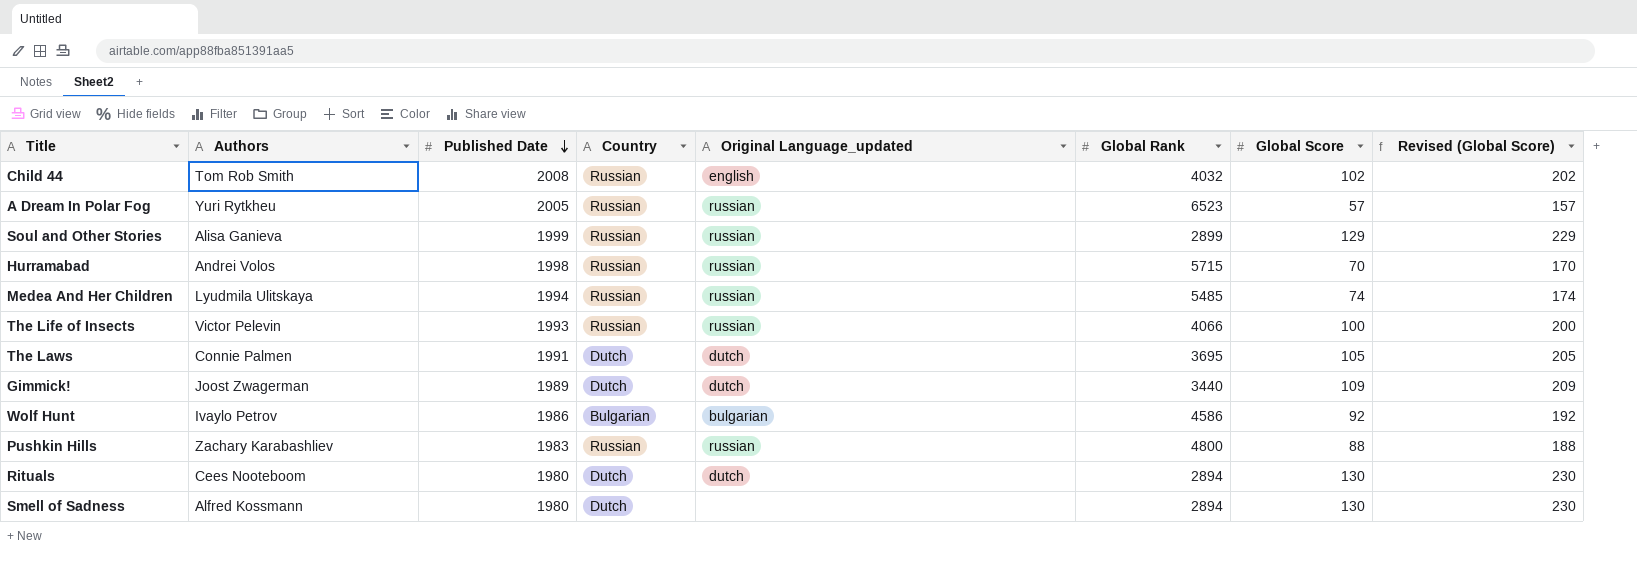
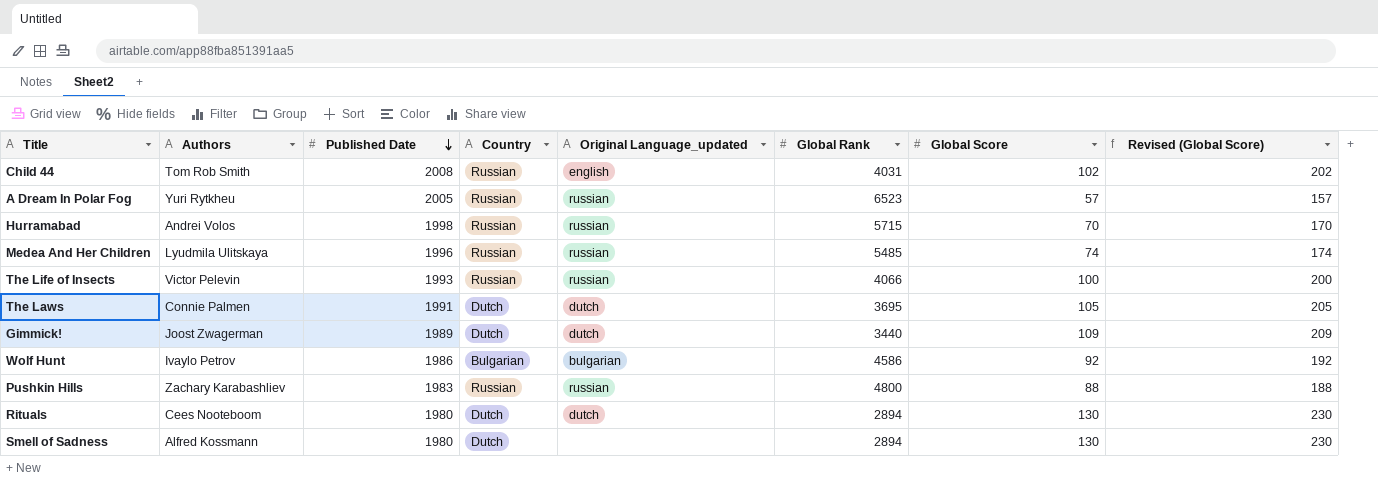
row Soul and Other Stories: Alisa Ganieva | 1999 | Russian | russian | 2899 | 129 | 229 -> none
Child 44 | Global Rank: 4032 -> 4031
Medea And Her Children | Published Date: 1994 -> 1996

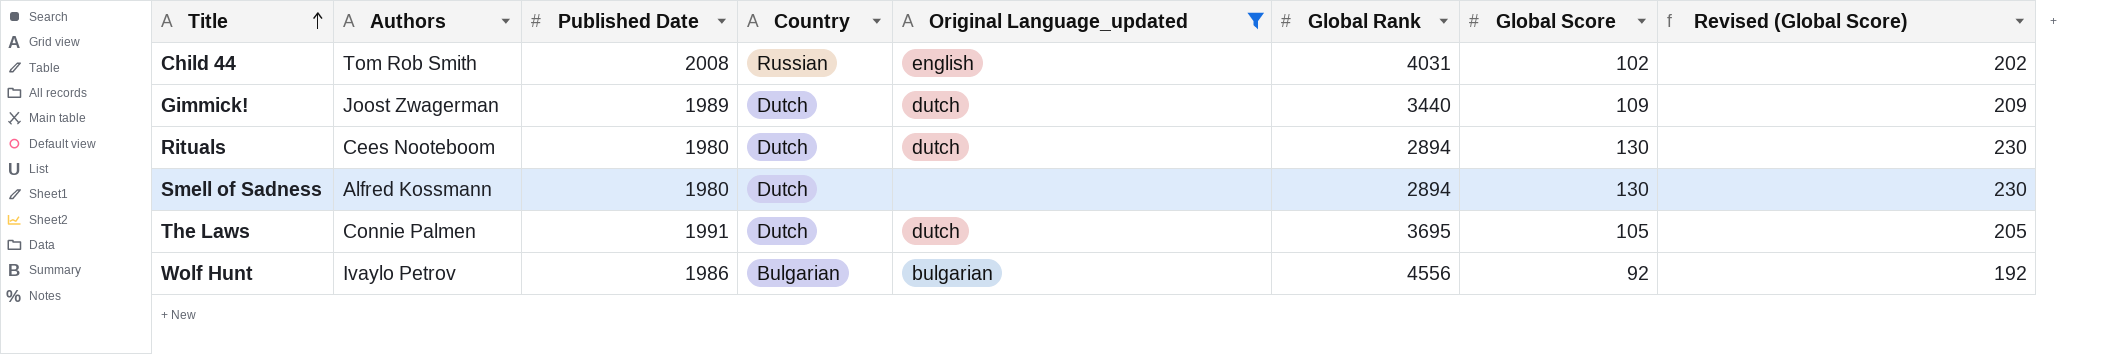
filter: none -> Original Language_updated != russian
row order: Published Date descending -> Title ascending
Wolf Hunt | Global Rank: 4586 -> 4556

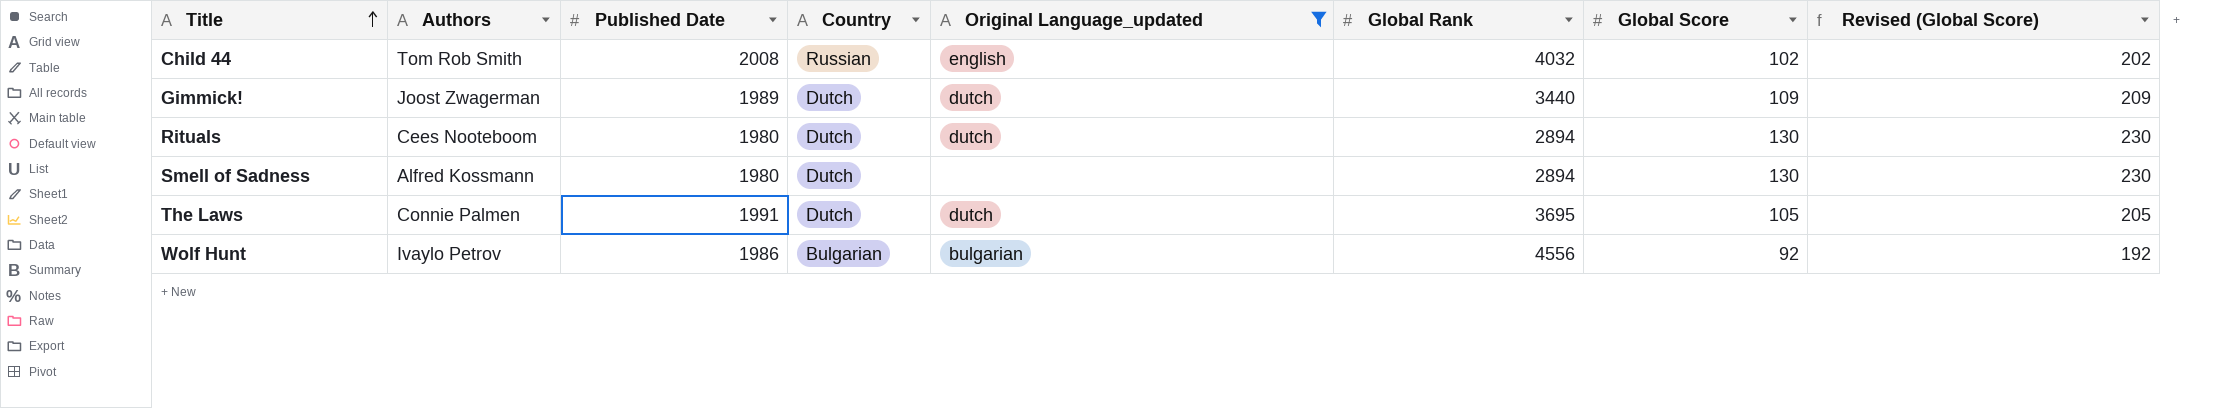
Child 44 | Global Rank: 4031 -> 4032

